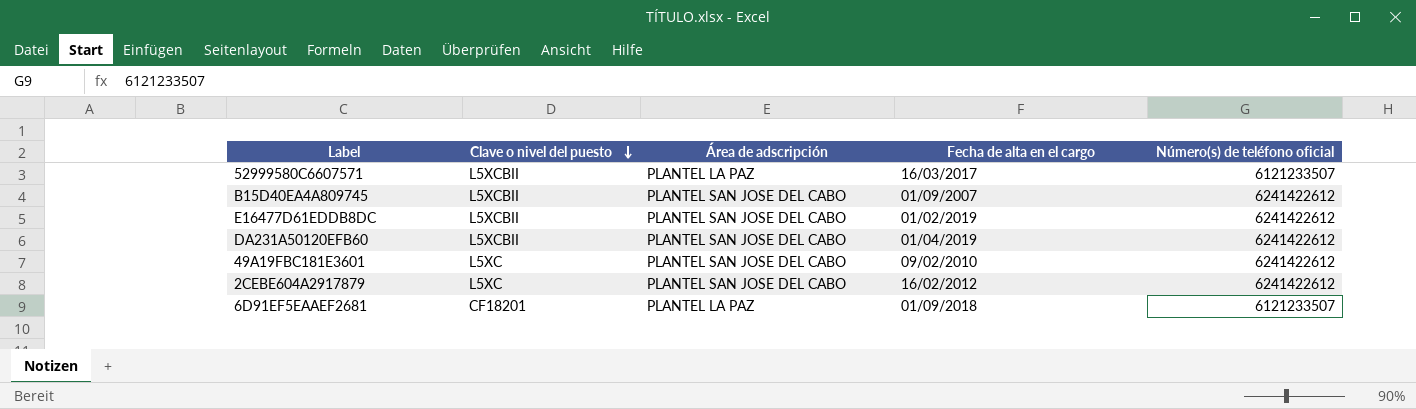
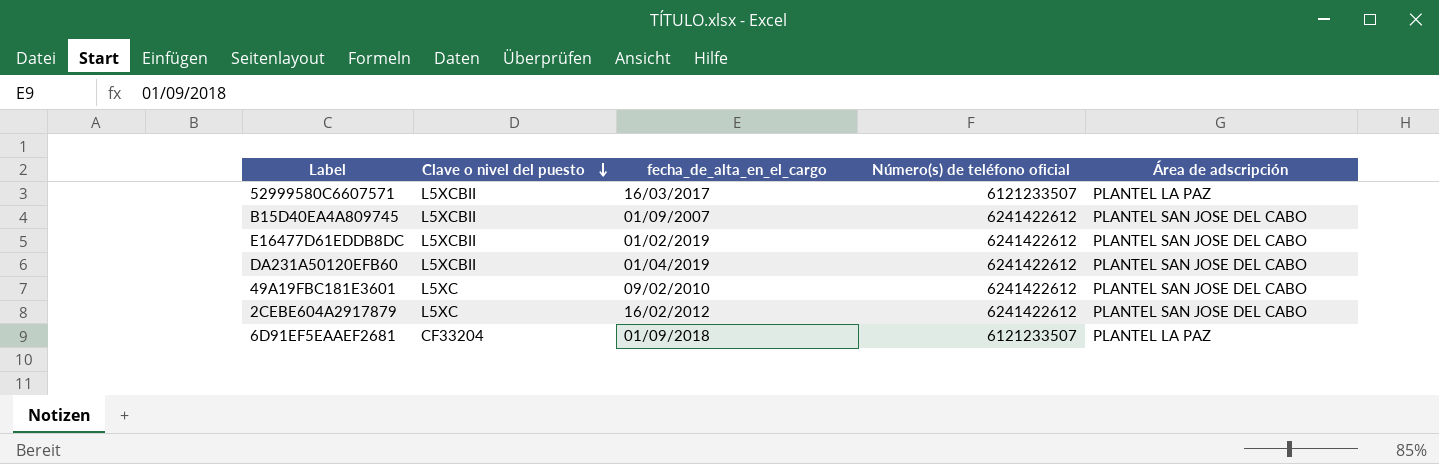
column name: Fecha de alta en el cargo -> fecha_de_alta_en_el_cargo
column Área de adscripción | position: 3 -> 5
6D91EF5EAAEF2681 | Clave o nivel del puesto: CF18201 -> CF33204

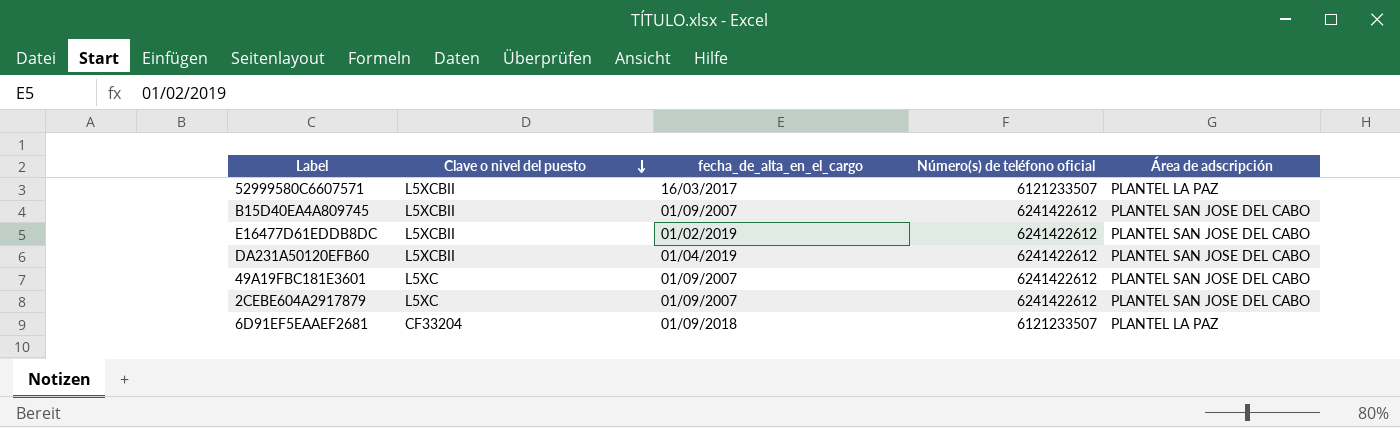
49A19FBC181E3601 | fecha_de_alta_en_el_cargo: 09/02/2010 -> 01/09/2007
2CEBE604A2917879 | fecha_de_alta_en_el_cargo: 16/02/2012 -> 01/09/2007

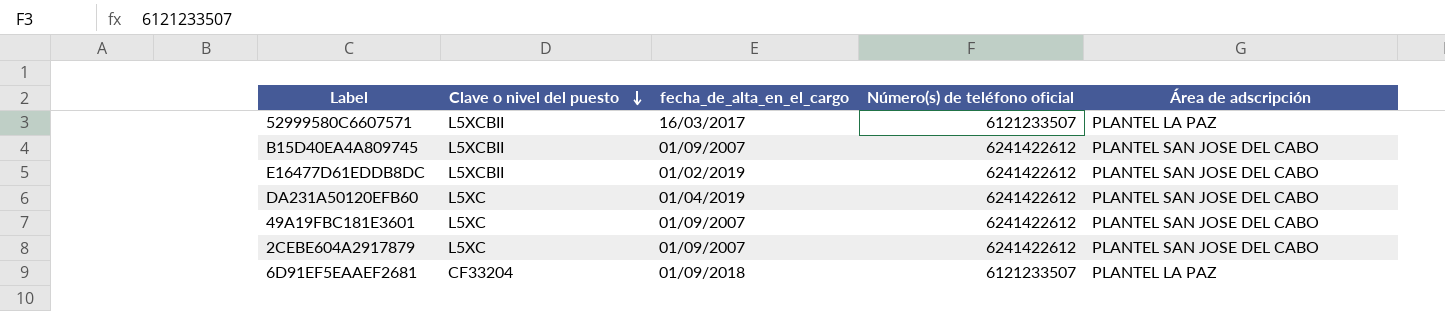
DA231A50120EFB60 | Clave o nivel del puesto: L5XCBII -> L5XC

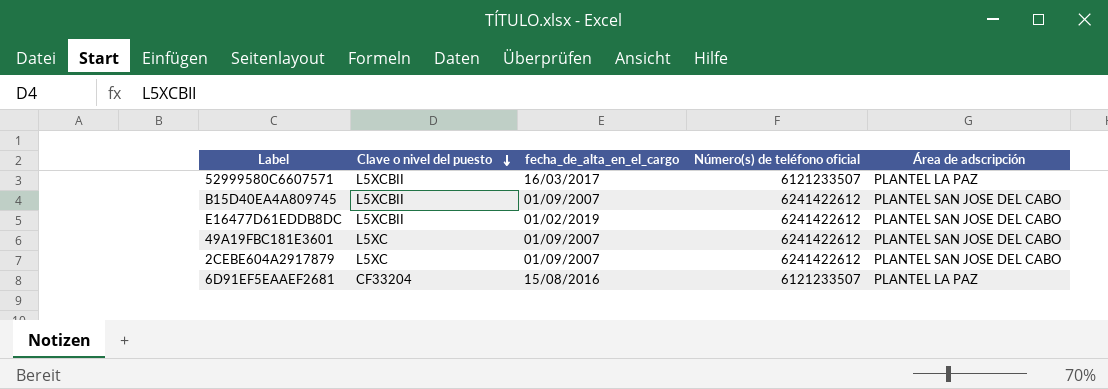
row DA231A50120EFB60: L5XC | 01/04/2019 | 6241422612 | PLANTEL SAN JOSE DEL CABO -> none
6D91EF5EAAEF2681 | fecha_de_alta_en_el_cargo: 01/09/2018 -> 15/08/2016

